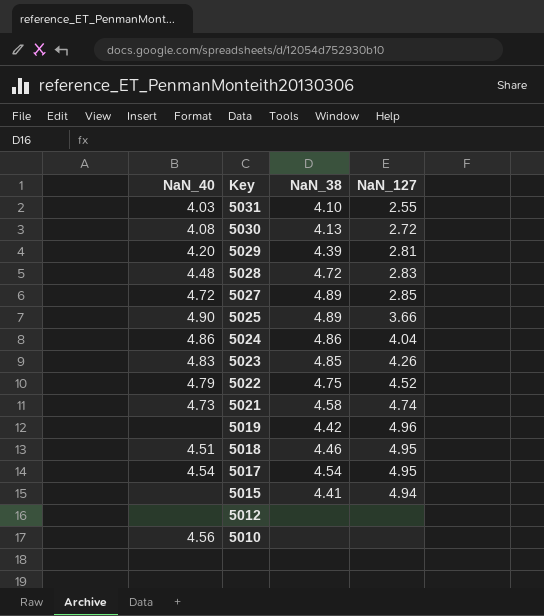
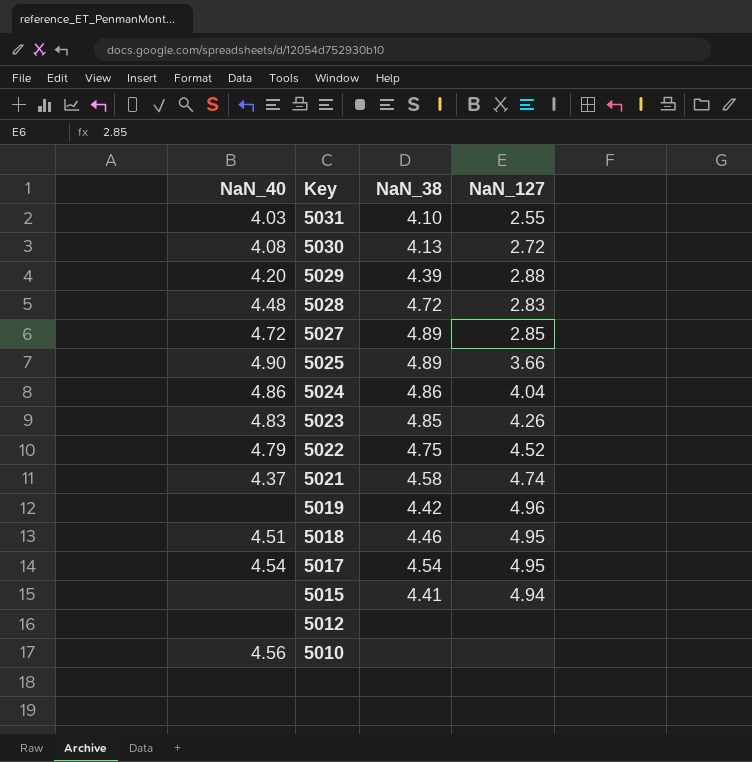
5029 | NaN_127: 2.81 -> 2.88
5021 | NaN_40: 4.73 -> 4.37

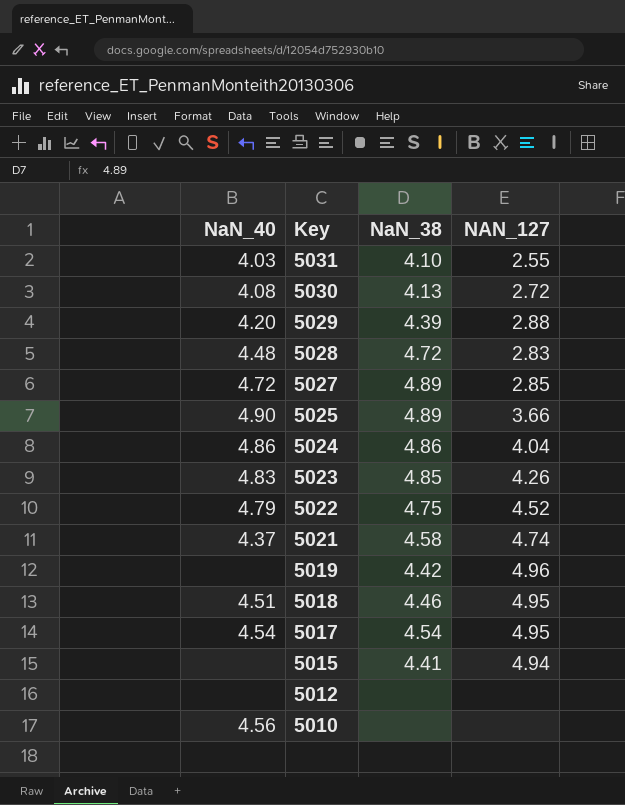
column name: NaN_127 -> NAN_127

